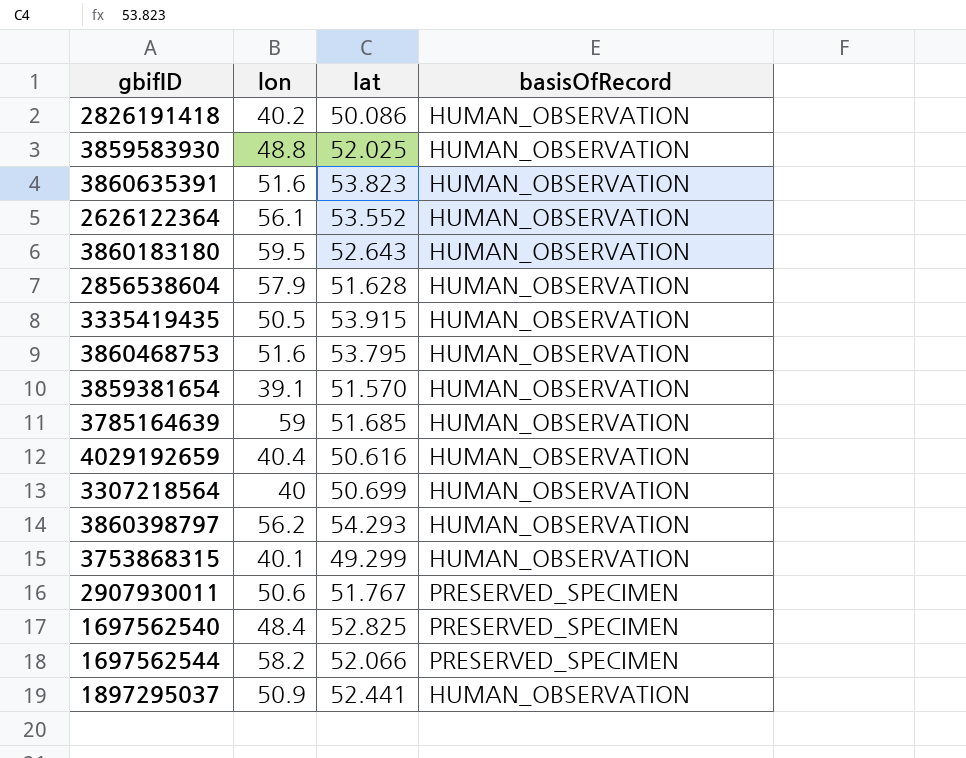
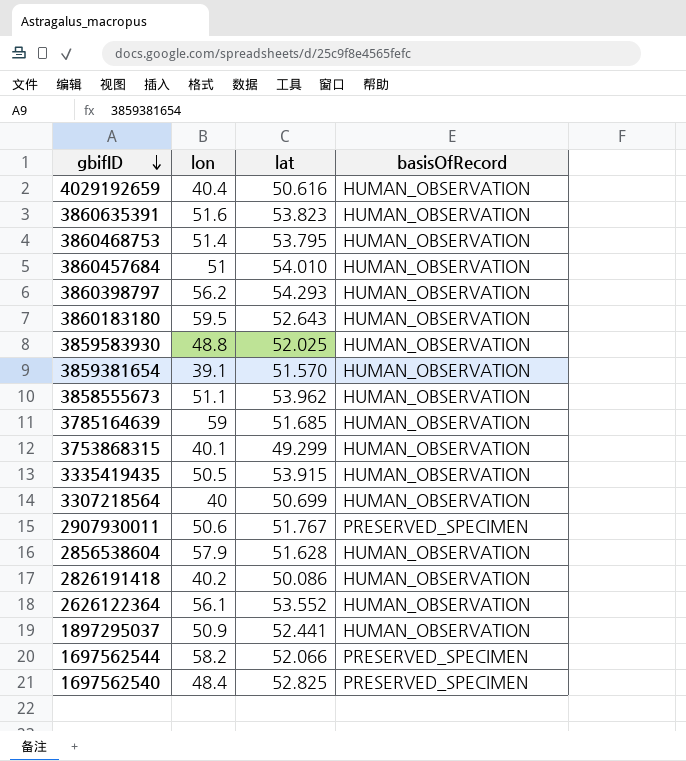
row order: none -> gbifID descending
3860468753 | lon: 51.6 -> 51.4
row 3860457684: none -> 51 | 54.010 | HUMAN_OBSERVATION
row 3858555673: none -> 51.1 | 53.962 | HUMAN_OBSERVATION

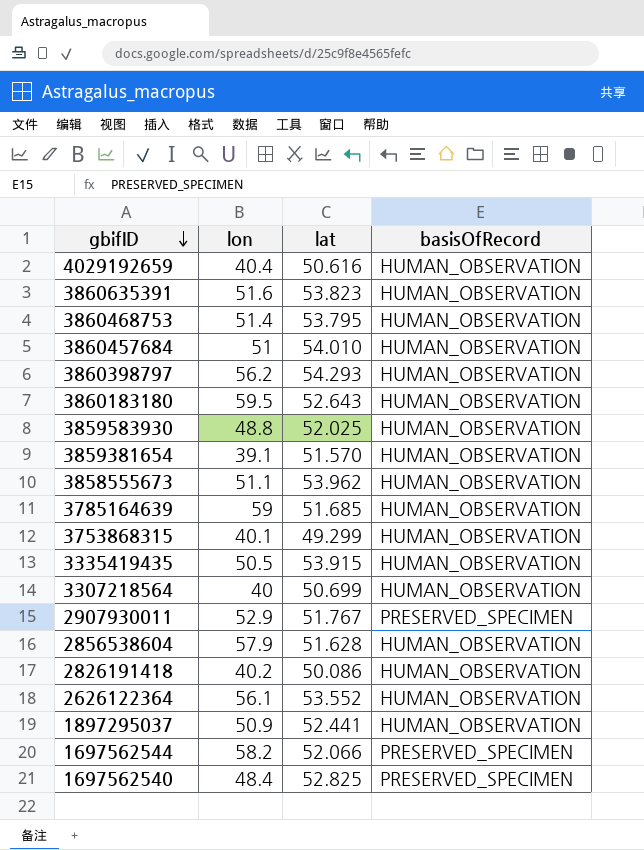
2907930011 | lon: 50.6 -> 52.9

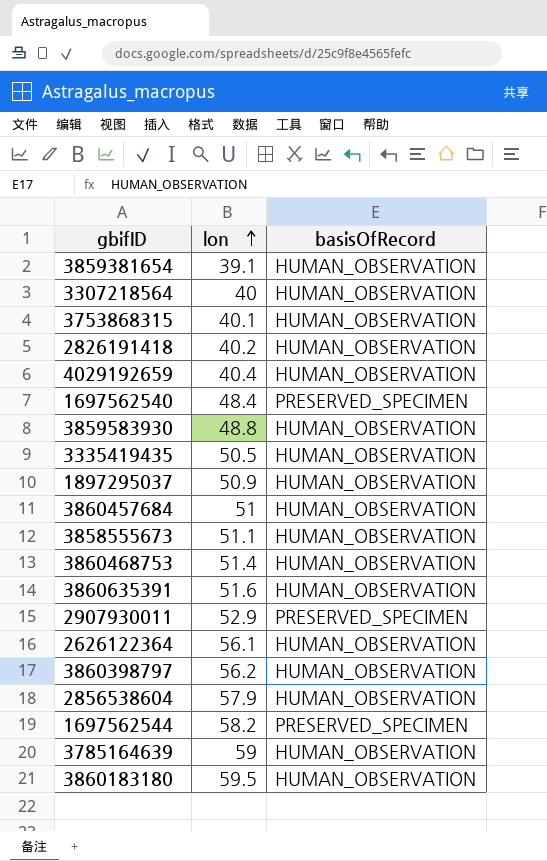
row order: gbifID descending -> lon ascending
column lat | position: 3 -> none

